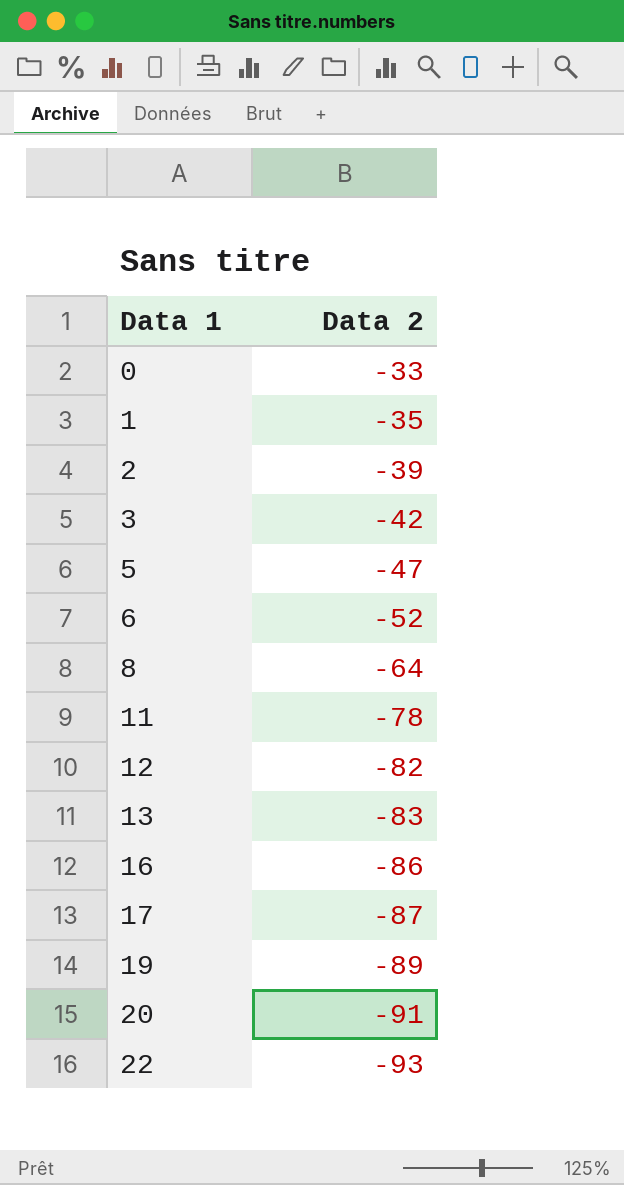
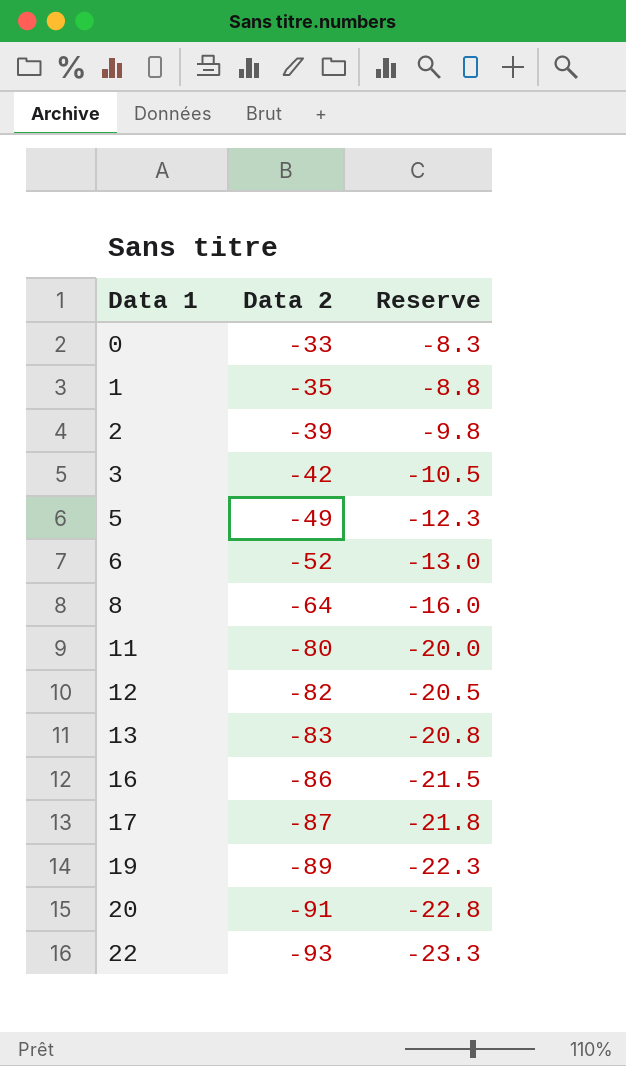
column Reserve | formula: none -> [Data 2] * 0.25
5 | Data 2: -47 -> -49
11 | Data 2: -78 -> -80

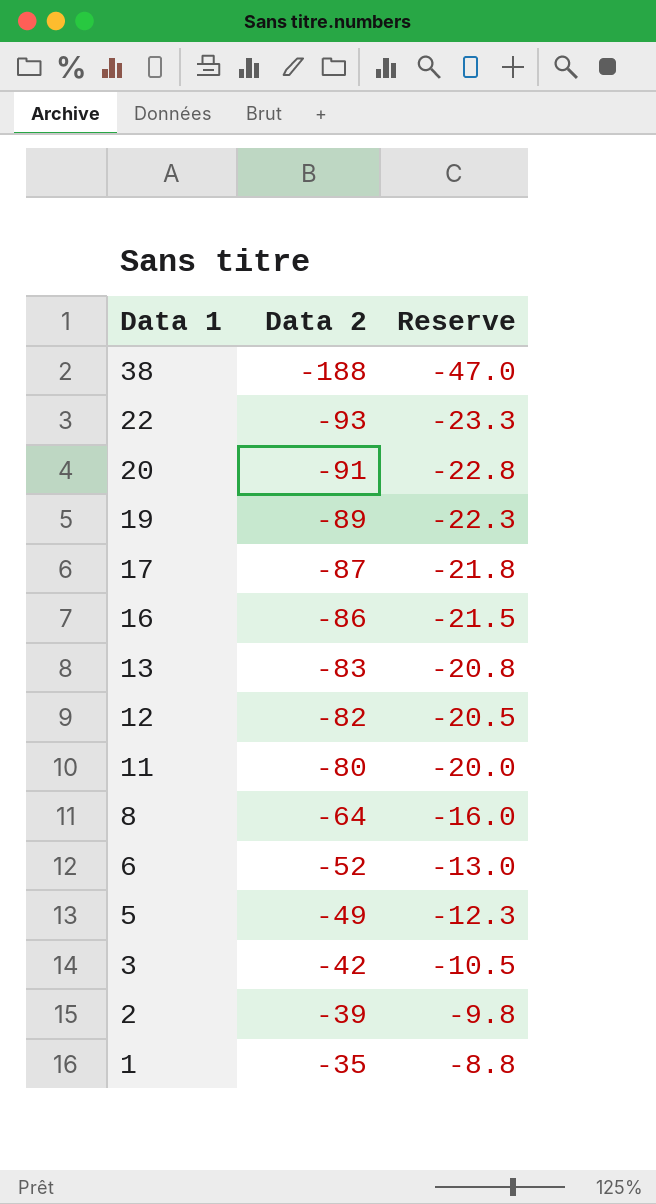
row order: Data 1 ascending -> Data 1 descending
row 0: -33 | -8.3 -> none
row 38: none -> -188 | -47.0

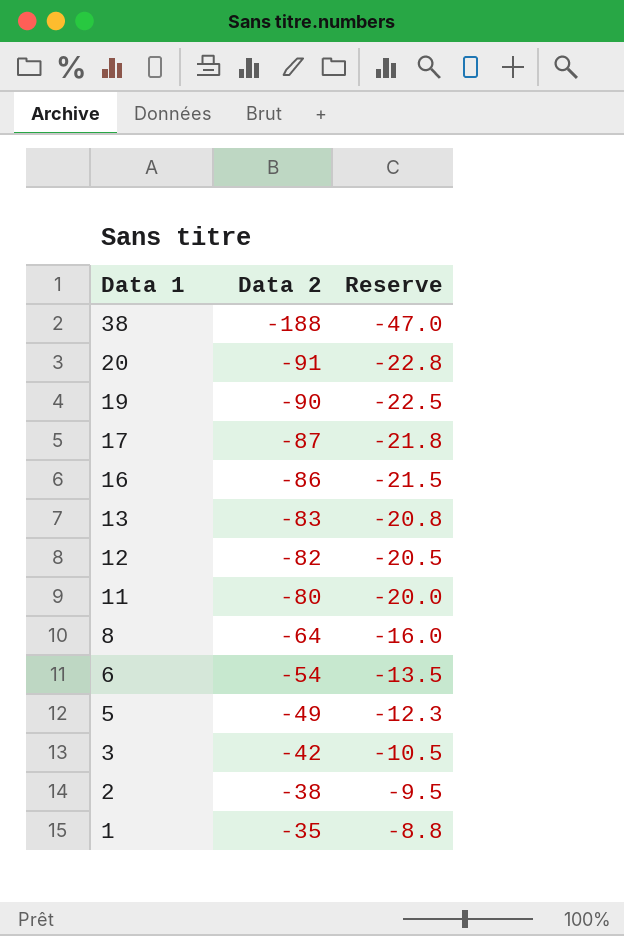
row 22: -93 | -23.3 -> none
19 | Data 2: -89 -> -90
19 | Reserve: -22.3 -> -22.5
6 | Data 2: -52 -> -54
6 | Reserve: -13.0 -> -13.5
2 | Data 2: -39 -> -38
2 | Reserve: -9.8 -> -9.5

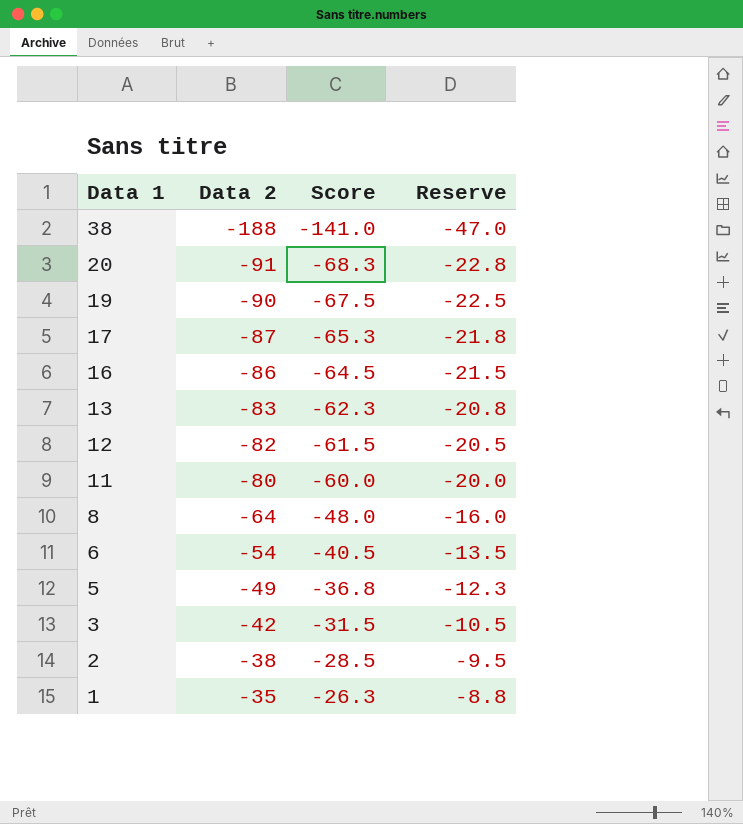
column Score | formula: none -> [Data 2] * 0.75

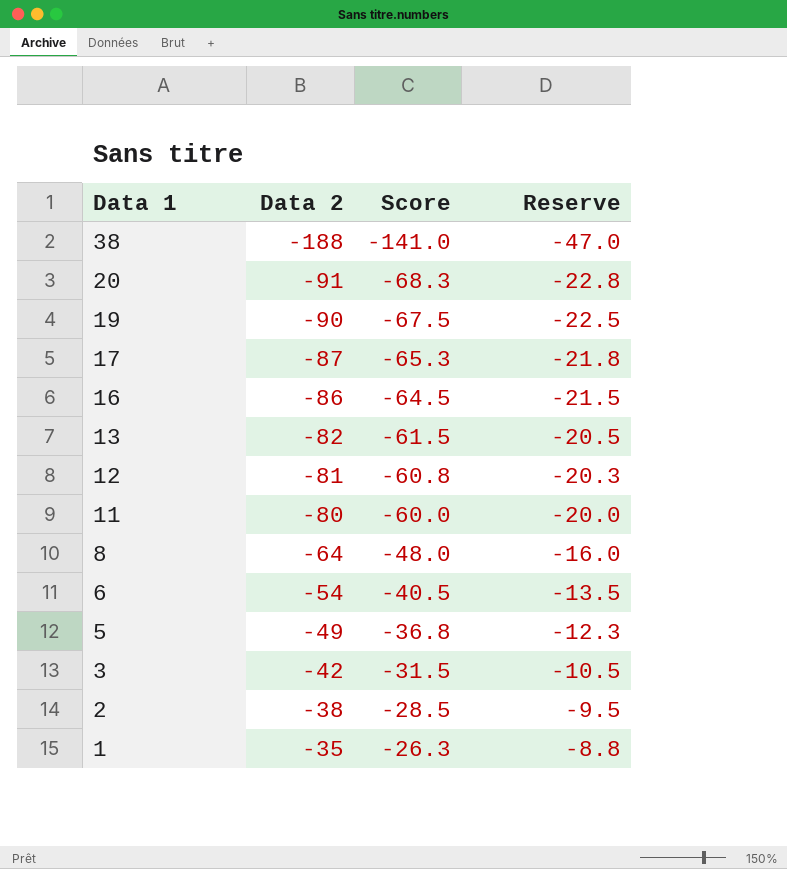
13 | Data 2: -83 -> -82
13 | Score: -62.3 -> -61.5
13 | Reserve: -20.8 -> -20.5
12 | Data 2: -82 -> -81
12 | Score: -61.5 -> -60.8
12 | Reserve: -20.5 -> -20.3

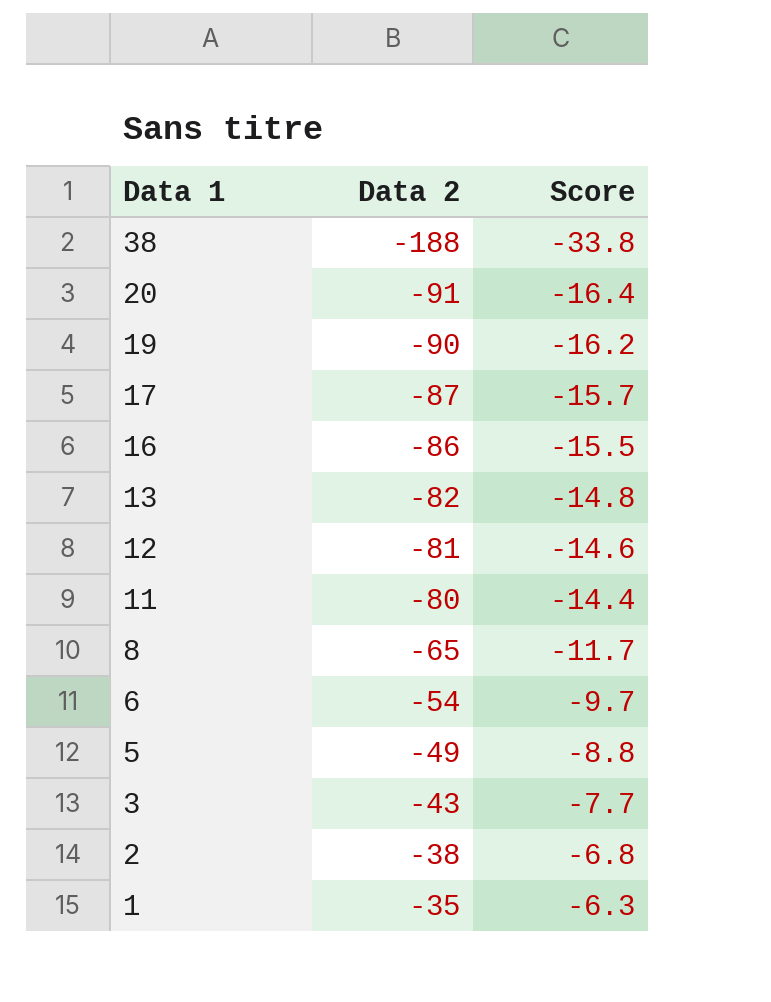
column Reserve | formula: [Data 2] * 0.25 -> none
column Score | formula: [Data 2] * 0.75 -> [Data 2] * 0.18
8 | Data 2: -64 -> -65
3 | Data 2: -42 -> -43

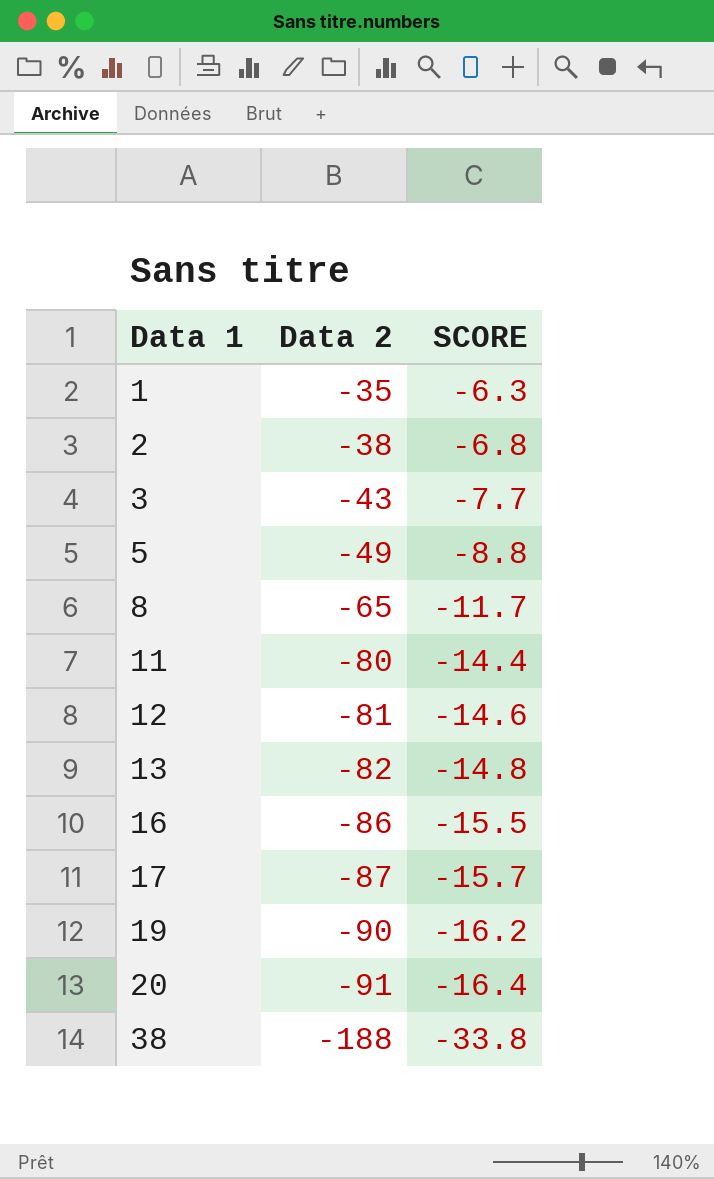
row order: Data 1 descending -> Data 1 ascending
column name: Score -> SCORE
row 6: -54 | -9.7 -> none

